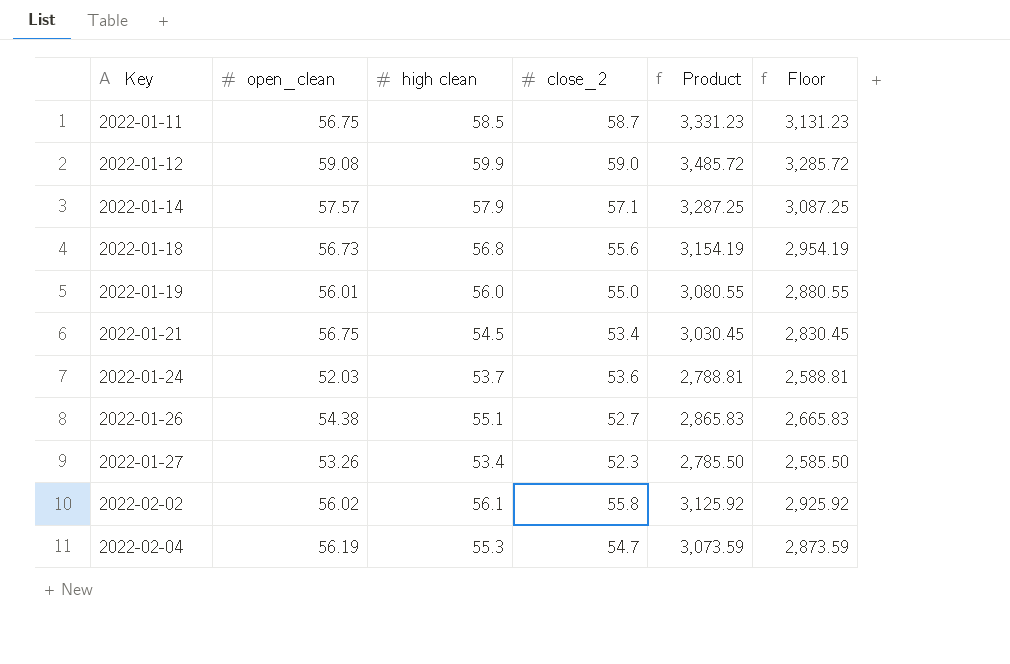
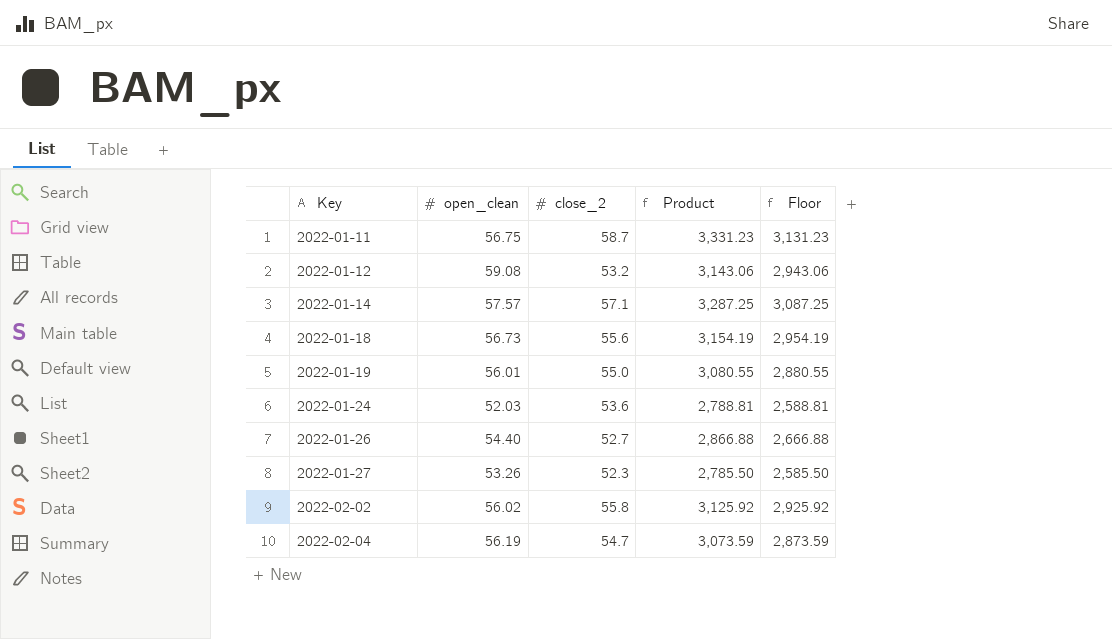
column high clean | position: 3 -> none
row 2022-01-21: 56.75 | 54.5 | 53.4 | 3,030.45 | 2,830.45 -> none
2022-01-12 | close_2: 59.0 -> 53.2
2022-01-12 | Product: 3,485.72 -> 3,143.06
2022-01-12 | Floor: 3,285.72 -> 2,943.06
2022-01-26 | open_clean: 54.38 -> 54.40
2022-01-26 | Product: 2,865.83 -> 2,866.88
2022-01-26 | Floor: 2,665.83 -> 2,666.88

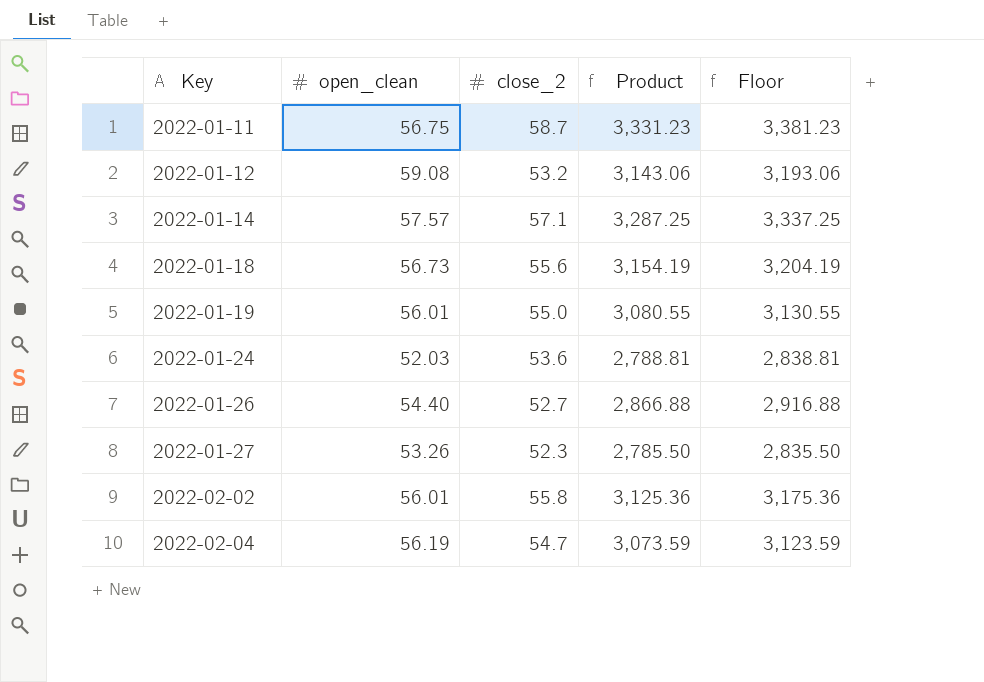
column Floor | formula: [Product] - 200 -> [Product] + 50
2022-02-02 | open_clean: 56.02 -> 56.01
2022-02-02 | Product: 3,125.92 -> 3,125.36

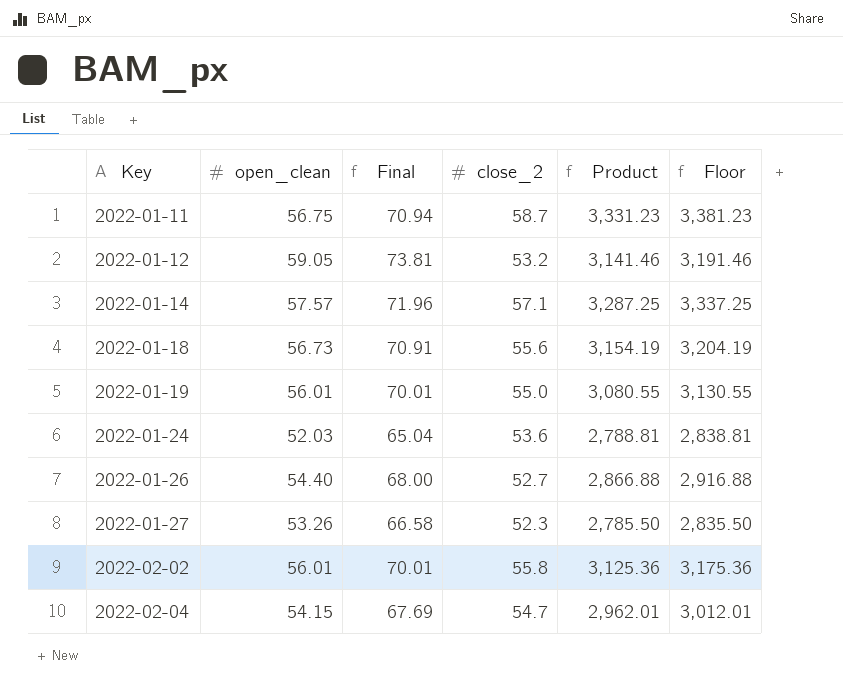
column Final | formula: none -> [open_clean] * 1.25
2022-01-12 | open_clean: 59.08 -> 59.05
2022-01-12 | Product: 3,143.06 -> 3,141.46
2022-01-12 | Floor: 3,193.06 -> 3,191.46
2022-02-04 | open_clean: 56.19 -> 54.15
2022-02-04 | Product: 3,073.59 -> 2,962.01
2022-02-04 | Floor: 3,123.59 -> 3,012.01

